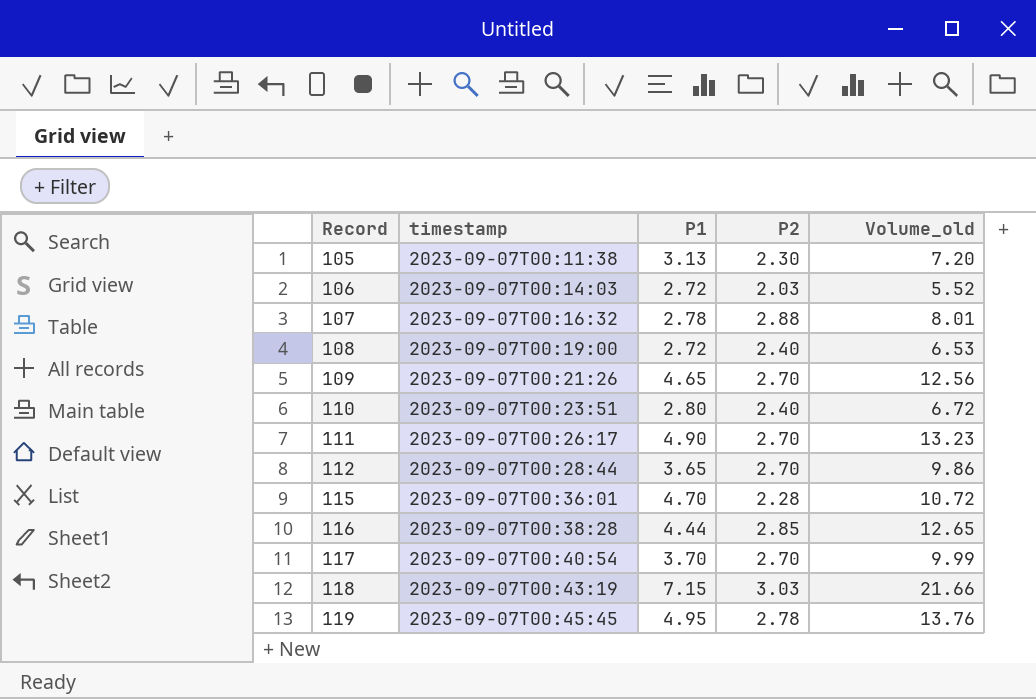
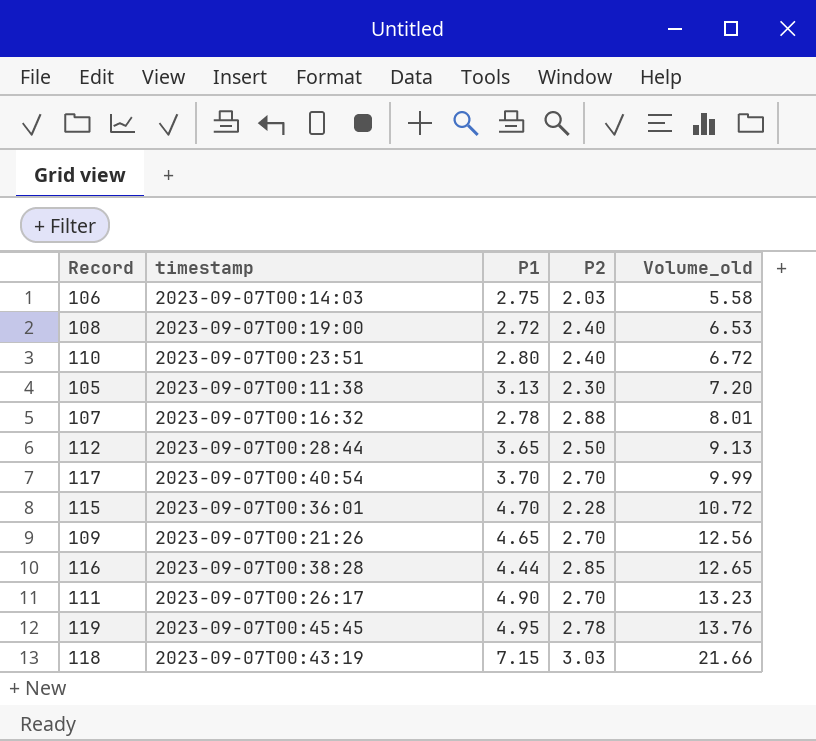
row order: Record ascending -> Volume_old ascending
106 | P1: 2.72 -> 2.75
106 | Volume_old: 5.52 -> 5.58
112 | P2: 2.70 -> 2.50
112 | Volume_old: 9.86 -> 9.13

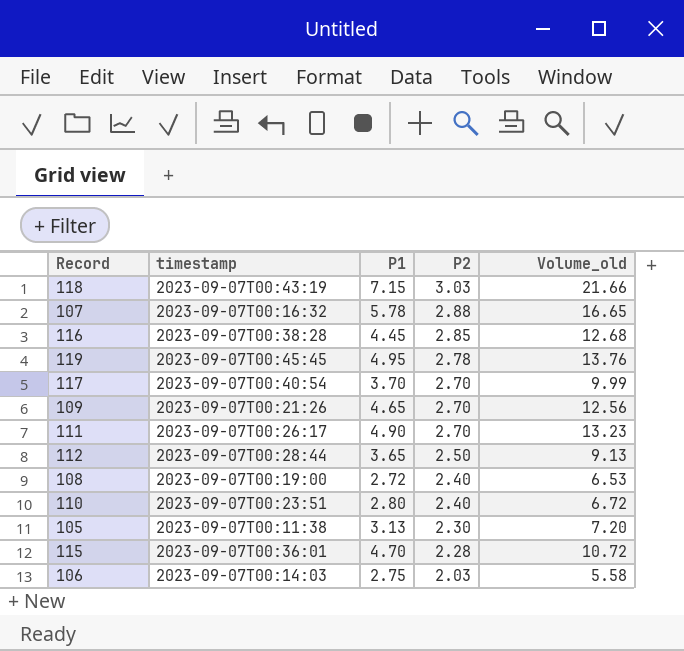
row order: Volume_old ascending -> P2 descending
107 | P1: 2.78 -> 5.78
107 | Volume_old: 8.01 -> 16.65
116 | P1: 4.44 -> 4.45
116 | Volume_old: 12.65 -> 12.68

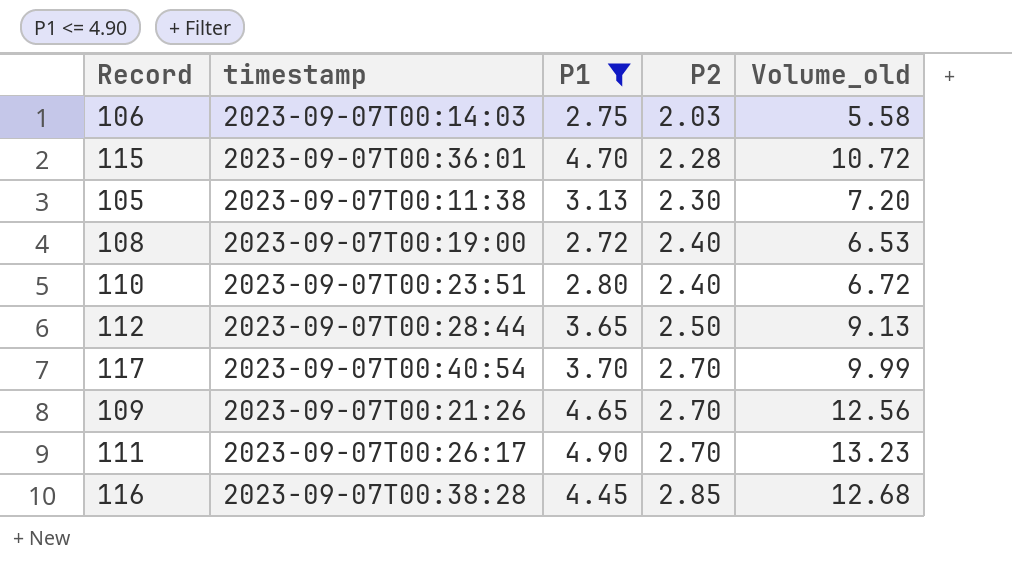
filter: none -> P1 <= 4.90
row order: P2 descending -> P2 ascending

